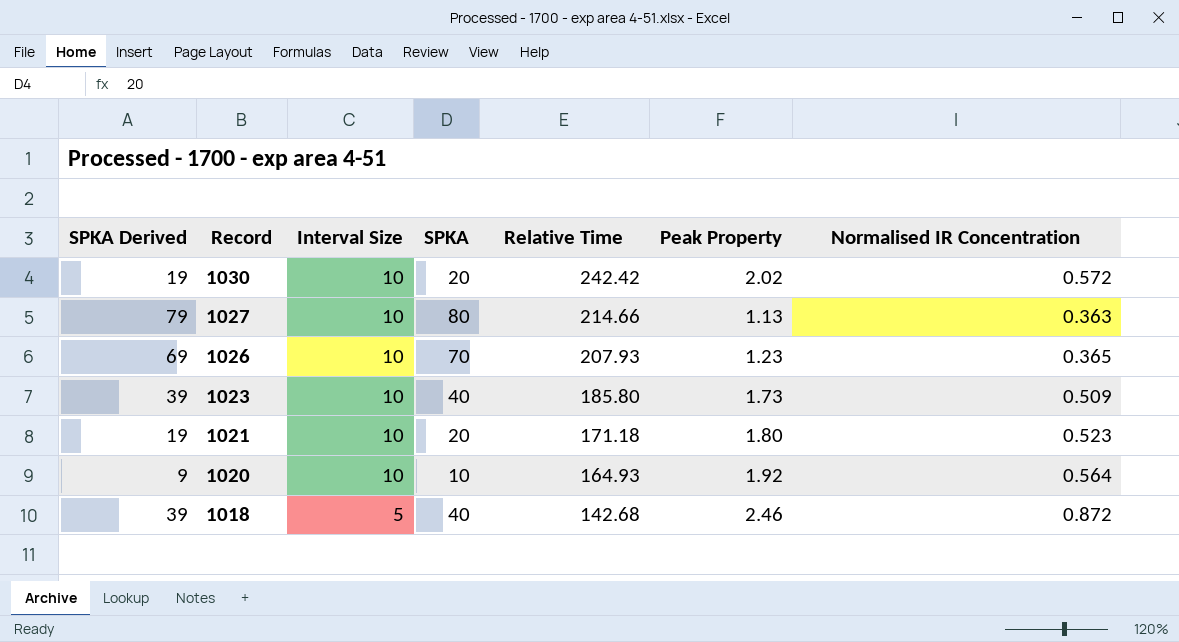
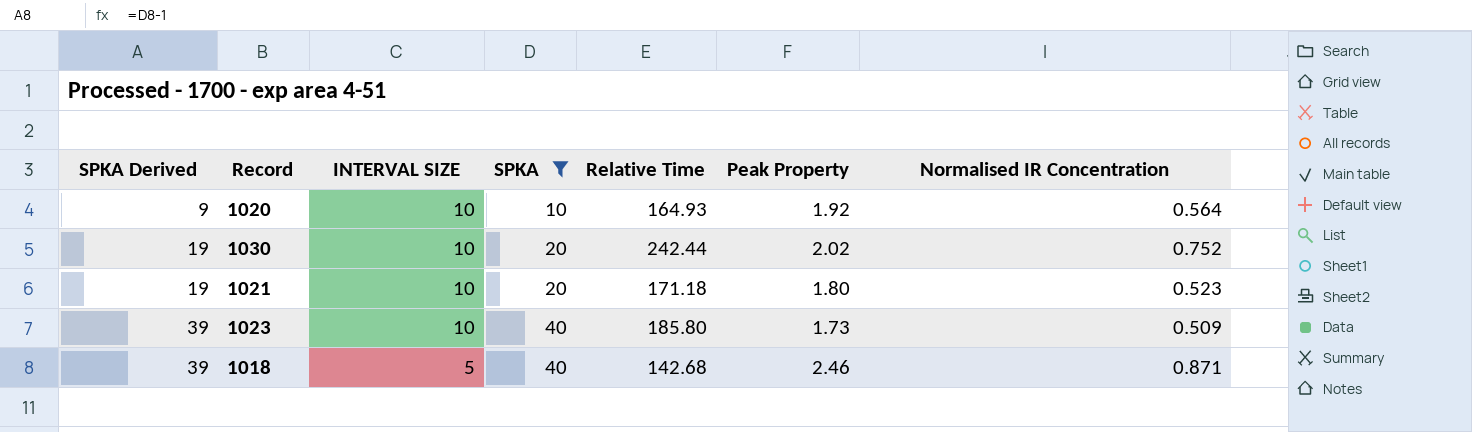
filter: none -> SPKA <= 40
row order: Record descending -> SPKA Derived ascending
column name: Interval Size -> INTERVAL SIZE
1030 | Relative Time: 242.42 -> 242.44
1030 | Normalised IR Concentration: 0.572 -> 0.752
1018 | Normalised IR Concentration: 0.872 -> 0.871

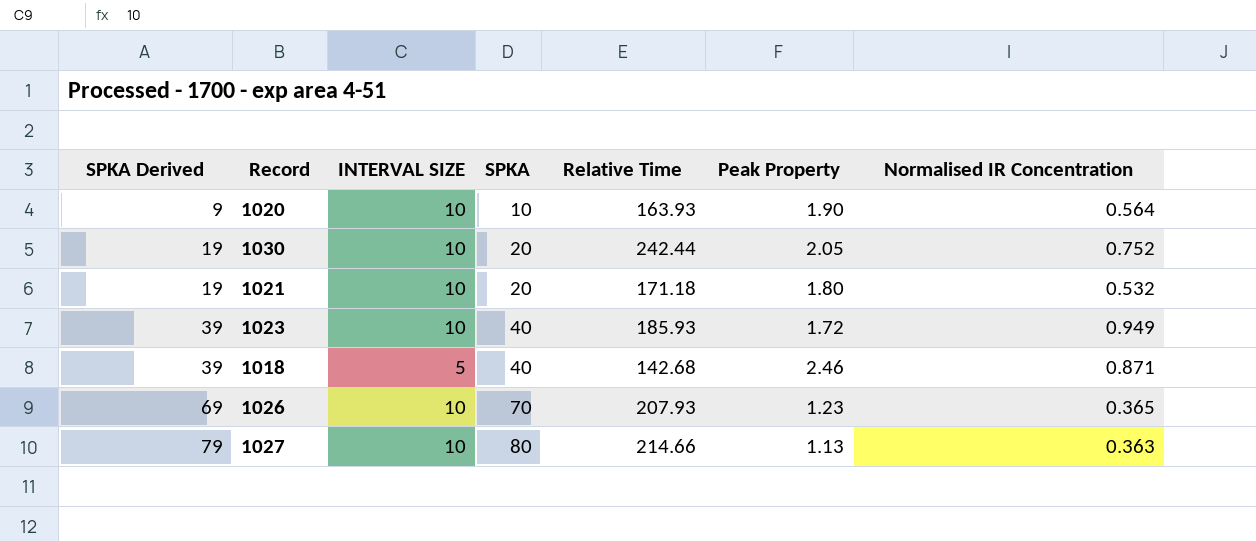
filter: SPKA <= 40 -> none
1020 | Relative Time: 164.93 -> 163.93
1020 | Peak Property: 1.92 -> 1.90
1030 | Peak Property: 2.02 -> 2.05
1021 | Normalised IR Concentration: 0.523 -> 0.532
1023 | Relative Time: 185.80 -> 185.93
1023 | Peak Property: 1.73 -> 1.72
1023 | Normalised IR Concentration: 0.509 -> 0.949

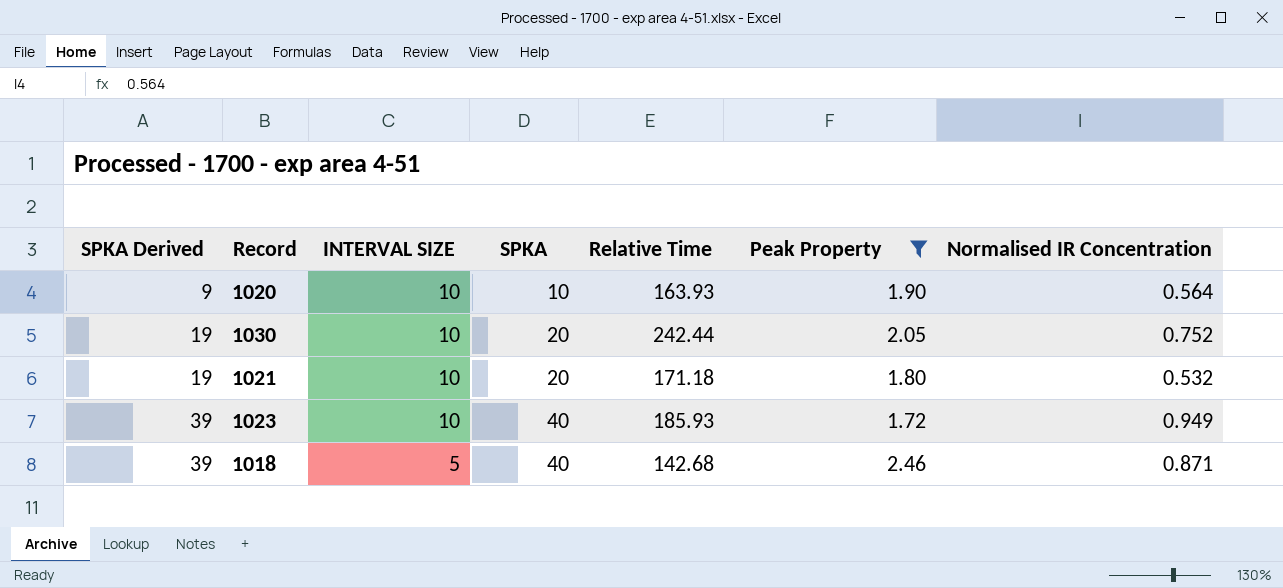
filter: none -> Peak Property >= 1.72

